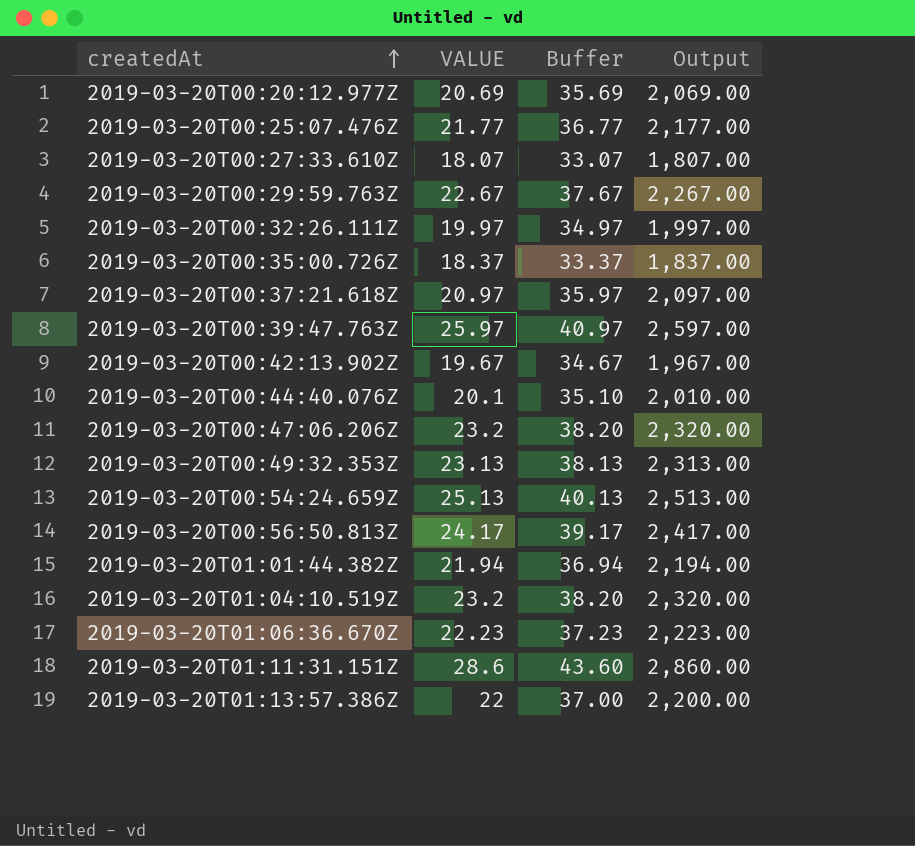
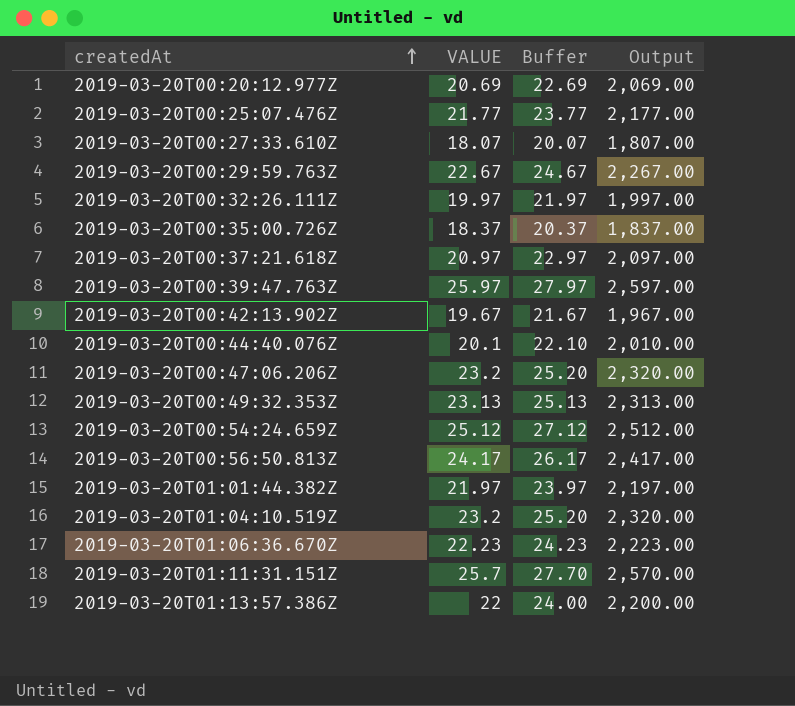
column Buffer | formula: [VALUE] + 15 -> [VALUE] + 2
2019-03-20T00:54:24.659Z | VALUE: 25.13 -> 25.12
2019-03-20T00:54:24.659Z | Output: 2,513.00 -> 2,512.00
2019-03-20T01:01:44.382Z | VALUE: 21.94 -> 21.97
2019-03-20T01:01:44.382Z | Output: 2,194.00 -> 2,197.00
2019-03-20T01:11:31.151Z | VALUE: 28.6 -> 25.7
2019-03-20T01:11:31.151Z | Output: 2,860.00 -> 2,570.00

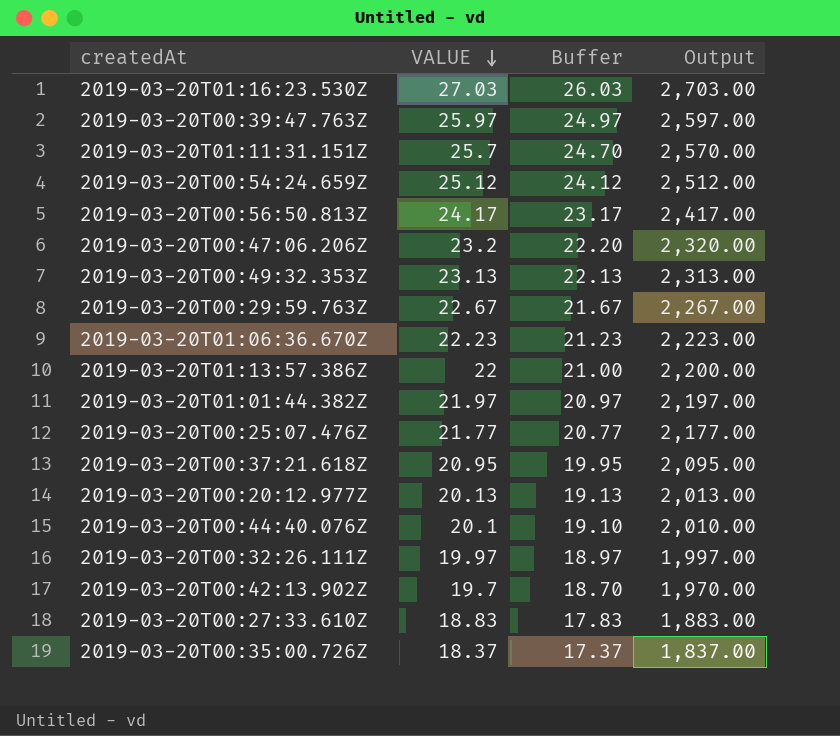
row order: createdAt ascending -> VALUE descending
column Buffer | formula: [VALUE] + 2 -> [VALUE] - 1
row 2019-03-20T01:04:10.519Z: 23.2 | 25.20 | 2,320.00 -> none
row 2019-03-20T01:16:23.530Z: none -> 27.03 | 26.03 | 2,703.00
2019-03-20T00:37:21.618Z | VALUE: 20.97 -> 20.95
2019-03-20T00:37:21.618Z | Output: 2,097.00 -> 2,095.00
2019-03-20T00:20:12.977Z | VALUE: 20.69 -> 20.13
2019-03-20T00:20:12.977Z | Output: 2,069.00 -> 2,013.00
2019-03-20T00:42:13.902Z | VALUE: 19.67 -> 19.7
2019-03-20T00:42:13.902Z | Output: 1,967.00 -> 1,970.00
2019-03-20T00:27:33.610Z | VALUE: 18.07 -> 18.83
2019-03-20T00:27:33.610Z | Output: 1,807.00 -> 1,883.00

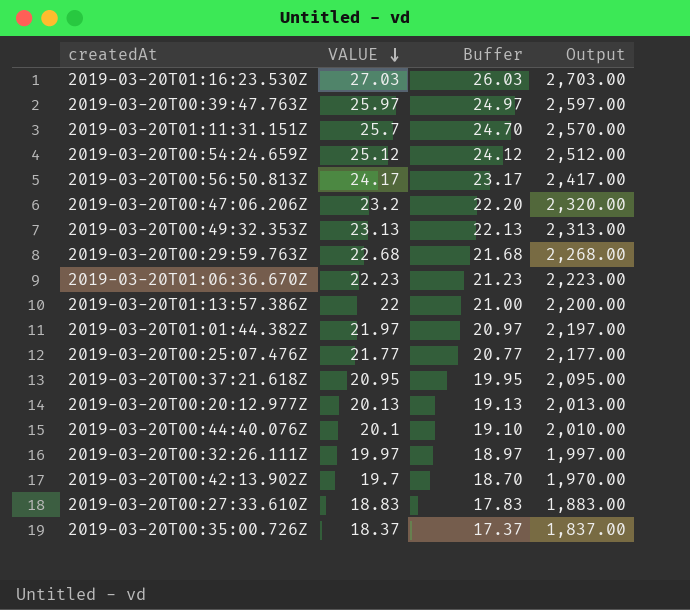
2019-03-20T00:29:59.763Z | VALUE: 22.67 -> 22.68
2019-03-20T00:29:59.763Z | Buffer: 21.67 -> 21.68
2019-03-20T00:29:59.763Z | Output: 2,267.00 -> 2,268.00

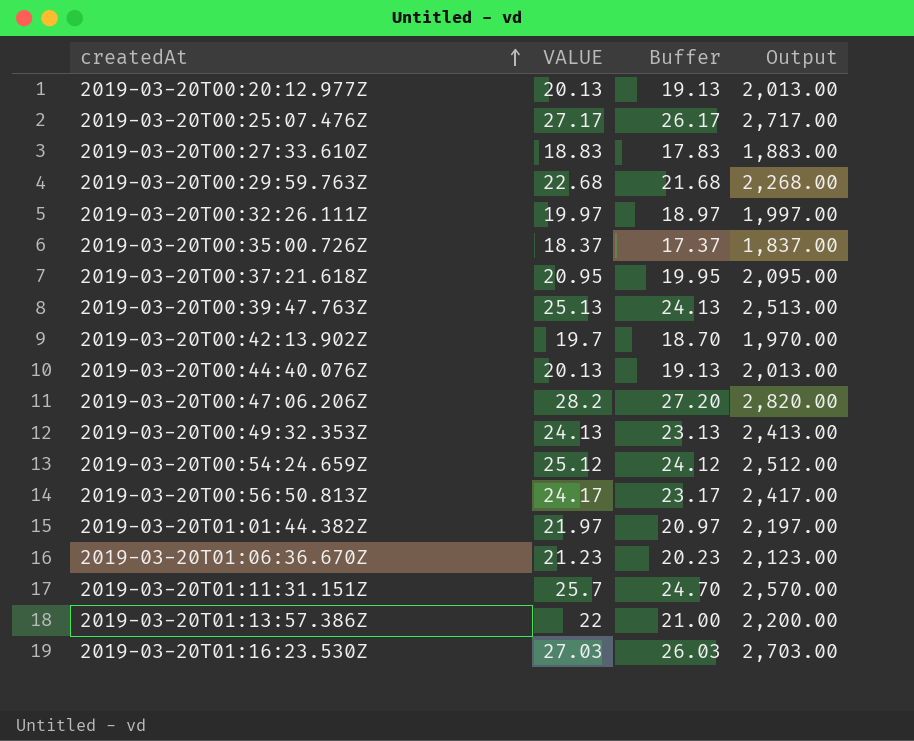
row order: VALUE descending -> createdAt ascending
2019-03-20T00:25:07.476Z | VALUE: 21.77 -> 27.17
2019-03-20T00:25:07.476Z | Buffer: 20.77 -> 26.17
2019-03-20T00:25:07.476Z | Output: 2,177.00 -> 2,717.00
2019-03-20T00:39:47.763Z | VALUE: 25.97 -> 25.13
2019-03-20T00:39:47.763Z | Buffer: 24.97 -> 24.13
2019-03-20T00:39:47.763Z | Output: 2,597.00 -> 2,513.00
2019-03-20T00:44:40.076Z | VALUE: 20.1 -> 20.13
2019-03-20T00:44:40.076Z | Buffer: 19.10 -> 19.13
2019-03-20T00:44:40.076Z | Output: 2,010.00 -> 2,013.00
2019-03-20T00:47:06.206Z | VALUE: 23.2 -> 28.2
2019-03-20T00:47:06.206Z | Buffer: 22.20 -> 27.20
2019-03-20T00:47:06.206Z | Output: 2,320.00 -> 2,820.00
2019-03-20T00:49:32.353Z | VALUE: 23.13 -> 24.13
2019-03-20T00:49:32.353Z | Buffer: 22.13 -> 23.13
2019-03-20T00:49:32.353Z | Output: 2,313.00 -> 2,413.00
2019-03-20T01:06:36.670Z | VALUE: 22.23 -> 21.23
2019-03-20T01:06:36.670Z | Buffer: 21.23 -> 20.23
2019-03-20T01:06:36.670Z | Output: 2,223.00 -> 2,123.00

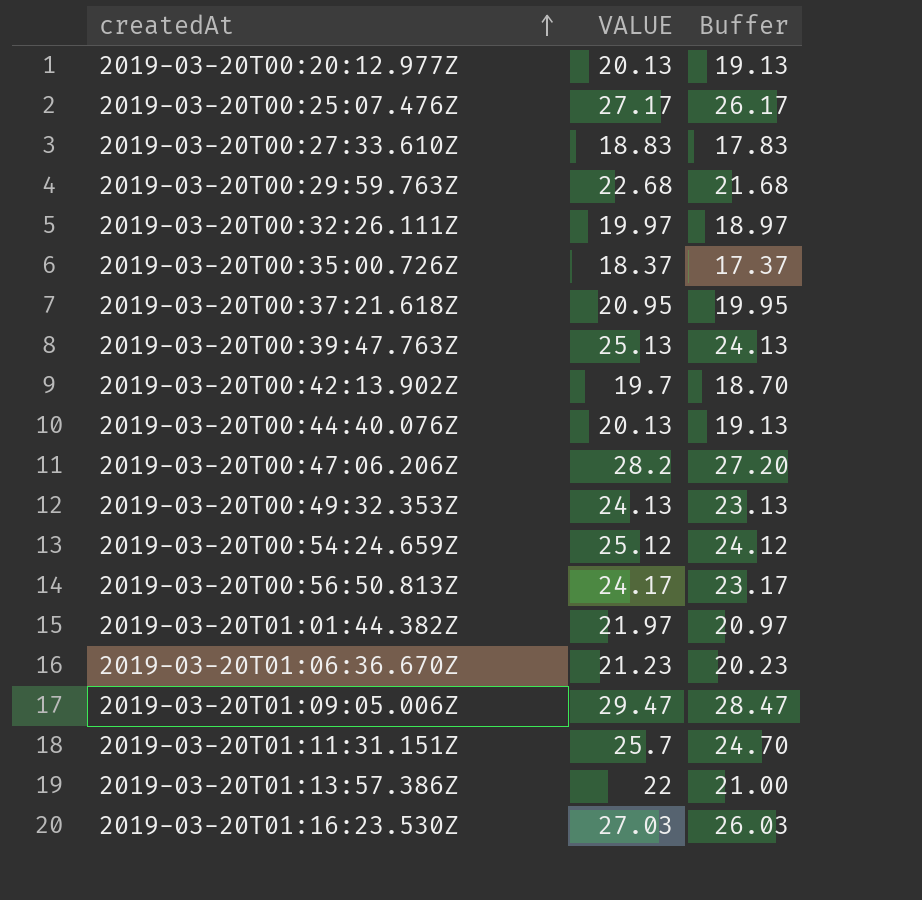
column Output | formula: [VALUE] * 100 -> none
row 2019-03-20T01:09:05.006Z: none -> 29.47 | 28.47

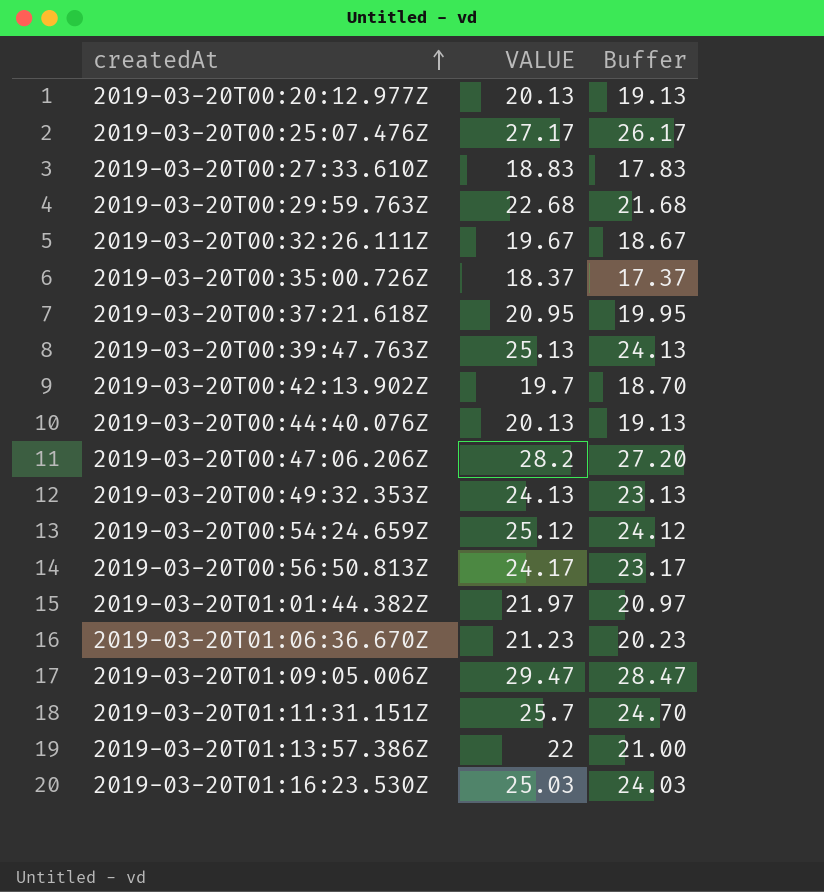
2019-03-20T00:32:26.111Z | VALUE: 19.97 -> 19.67
2019-03-20T00:32:26.111Z | Buffer: 18.97 -> 18.67
2019-03-20T01:16:23.530Z | VALUE: 27.03 -> 25.03
2019-03-20T01:16:23.530Z | Buffer: 26.03 -> 24.03

